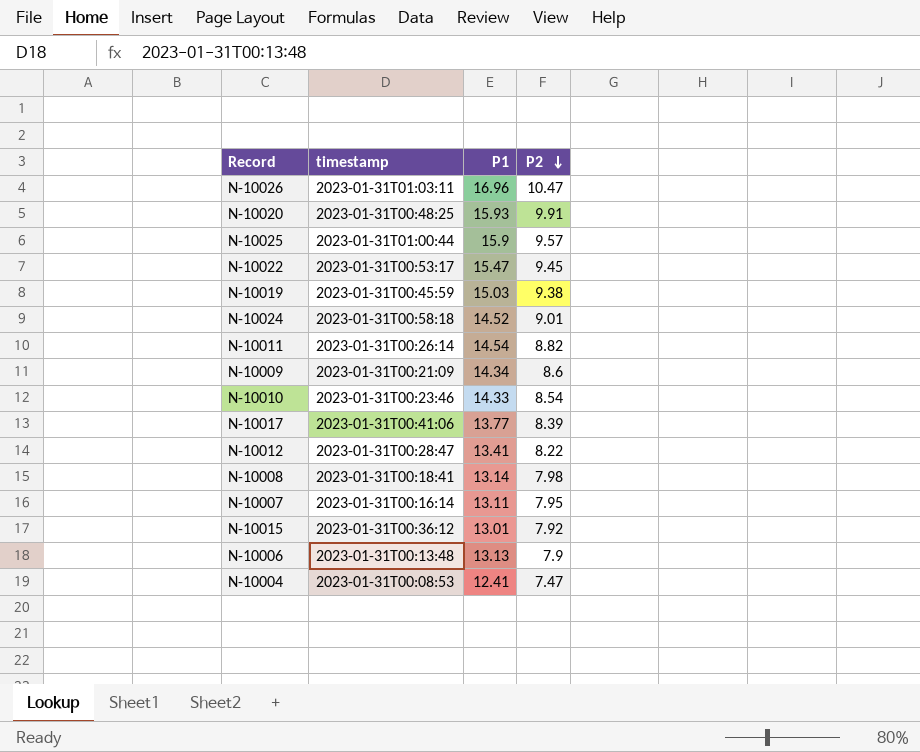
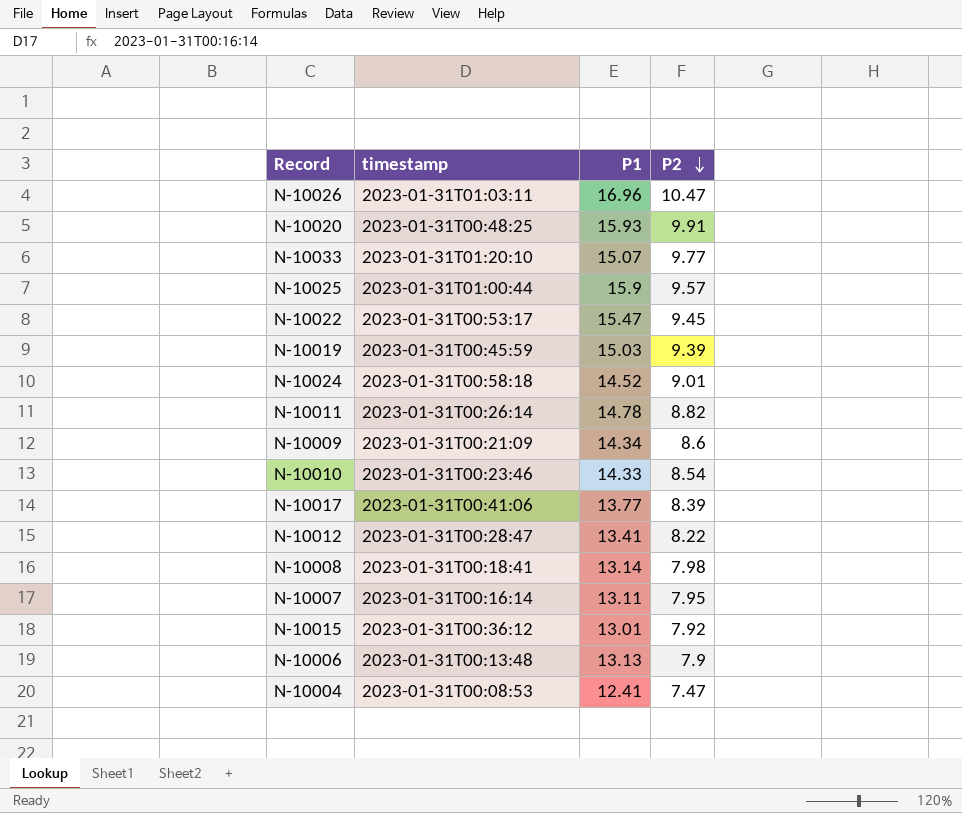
row N-10033: none -> 2023-01-31T01:20:10 | 15.07 | 9.77
N-10019 | P2: 9.38 -> 9.39
N-10011 | P1: 14.54 -> 14.78

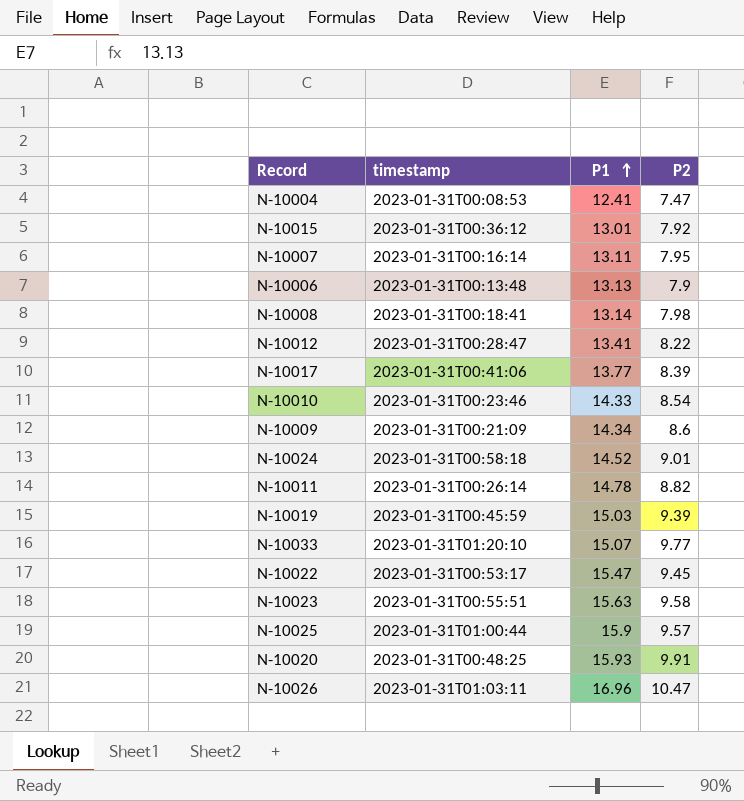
row order: P2 descending -> P1 ascending
row N-10023: none -> 2023-01-31T00:55:51 | 15.63 | 9.58

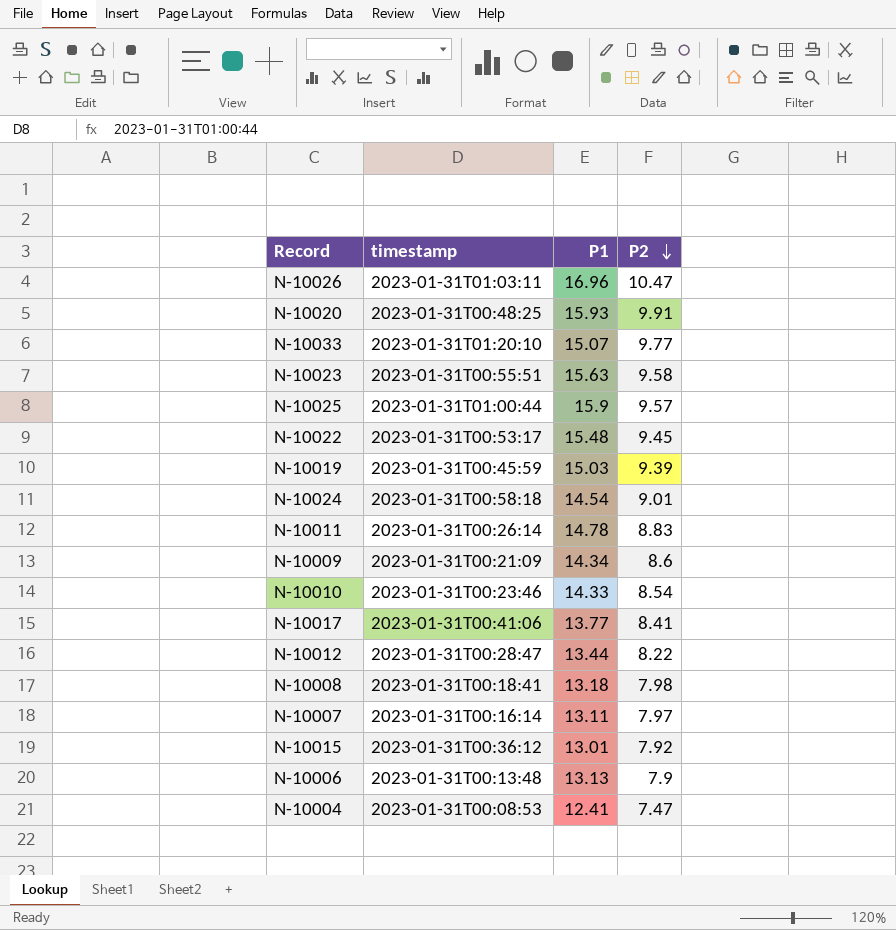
row order: P1 ascending -> P2 descending
N-10022 | P1: 15.47 -> 15.48
N-10024 | P1: 14.52 -> 14.54
N-10011 | P2: 8.82 -> 8.83
N-10017 | P2: 8.39 -> 8.41
N-10012 | P1: 13.41 -> 13.44
N-10008 | P1: 13.14 -> 13.18
N-10007 | P2: 7.95 -> 7.97

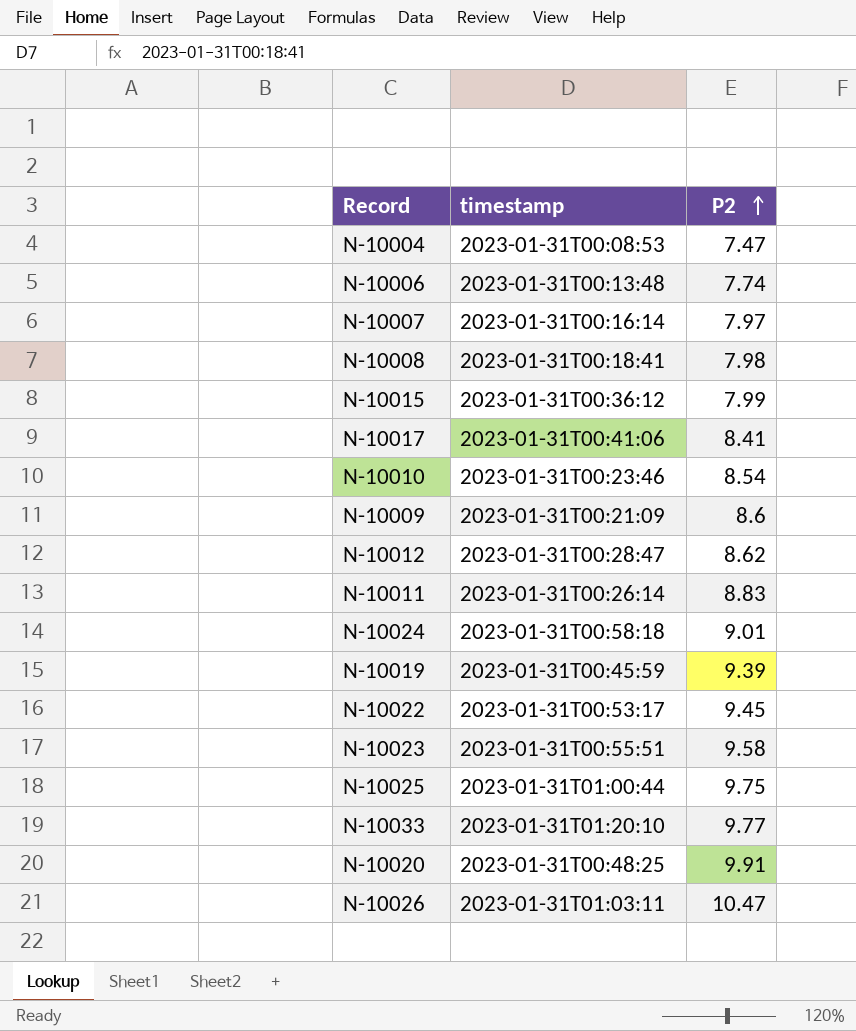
row order: P2 descending -> P2 ascending
column P1 | position: 3 -> none
N-10006 | P2: 7.9 -> 7.74
N-10015 | P2: 7.92 -> 7.99
N-10012 | P2: 8.22 -> 8.62
N-10025 | P2: 9.57 -> 9.75

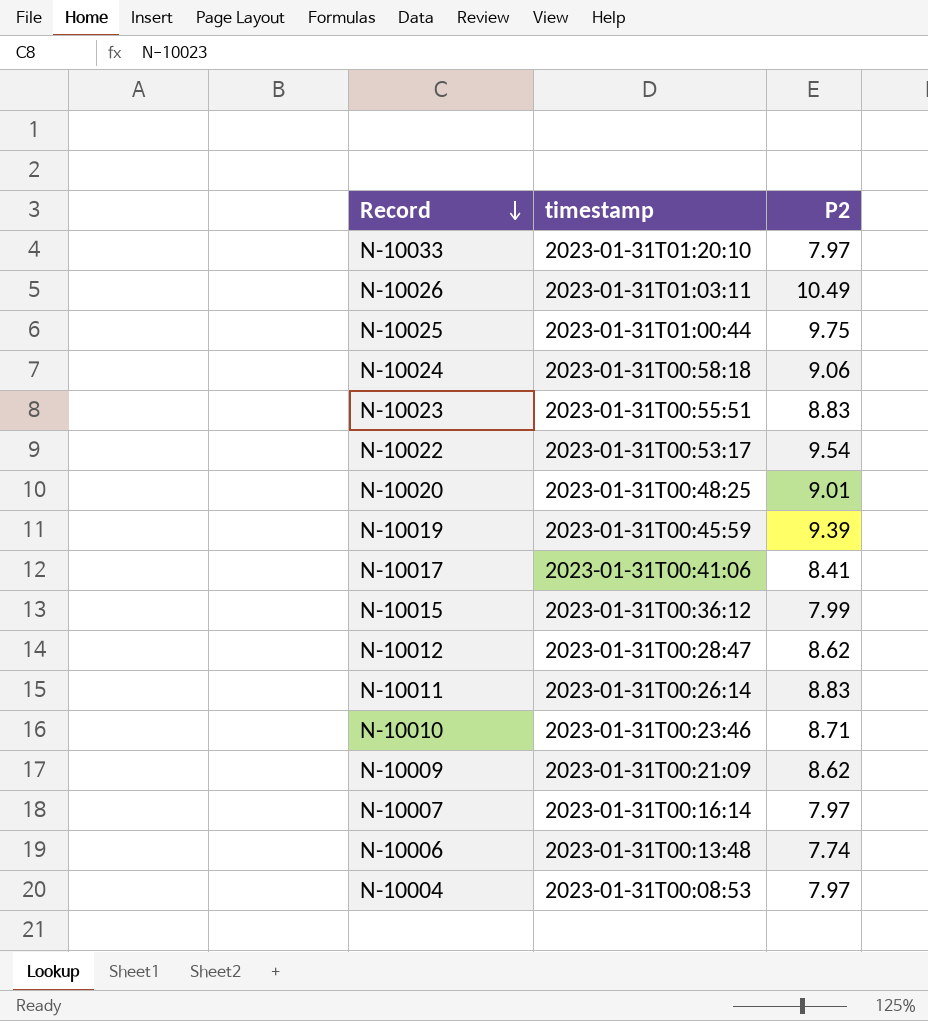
row order: P2 ascending -> Record descending
row N-10008: 2023-01-31T00:18:41 | 7.98 -> none
N-10033 | P2: 9.77 -> 7.97
N-10026 | P2: 10.47 -> 10.49
N-10024 | P2: 9.01 -> 9.06
N-10023 | P2: 9.58 -> 8.83
N-10022 | P2: 9.45 -> 9.54
N-10020 | P2: 9.91 -> 9.01
N-10010 | P2: 8.54 -> 8.71
N-10009 | P2: 8.6 -> 8.62
N-10004 | P2: 7.47 -> 7.97

